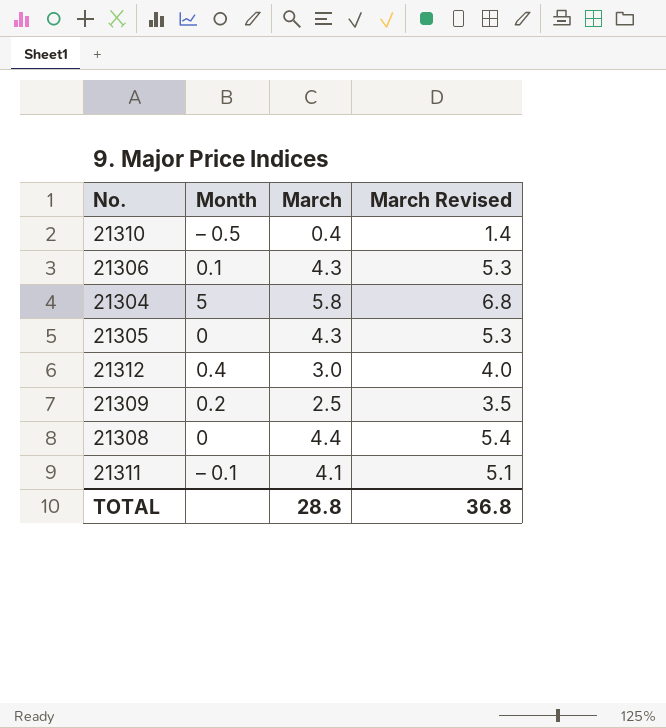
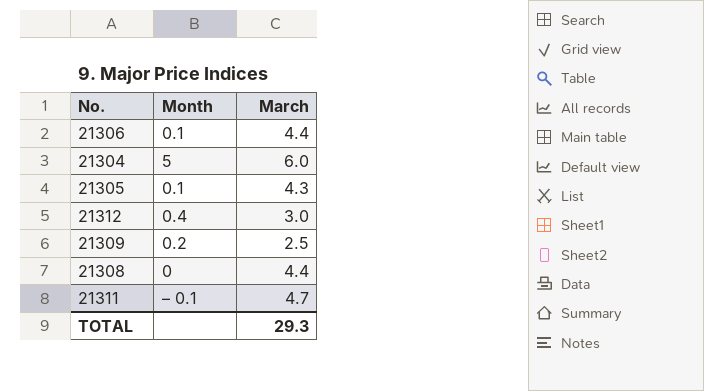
column March Revised | formula: [March] + 1 -> none
row 21310: – 0.5 | 0.4 | 1.4 -> none
21306 | March: 4.3 -> 4.4
21304 | March: 5.8 -> 6.0
21305 | Month: 0 -> 0.1
21311 | March: 4.1 -> 4.7
TOTAL | March: 28.8 -> 29.3

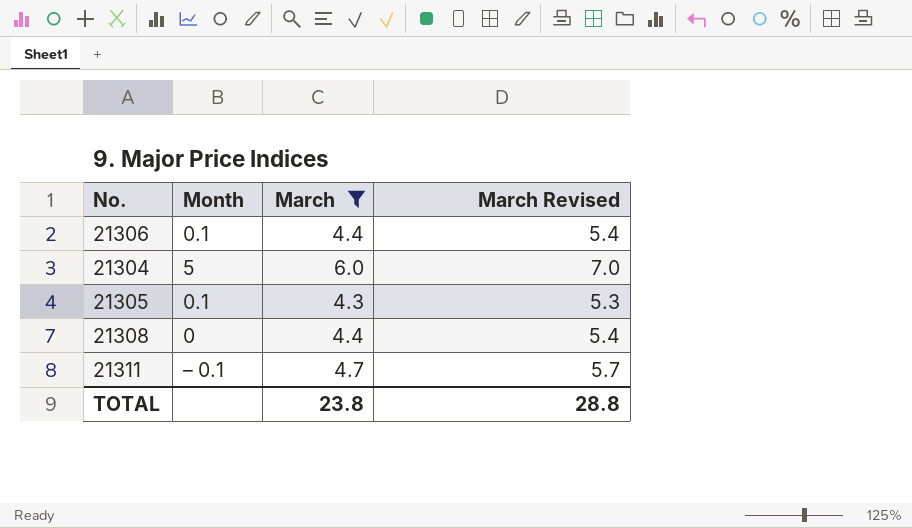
filter: none -> March >= 4.3
column March Revised | formula: none -> [March] + 1
TOTAL | March: 29.3 -> 23.8

